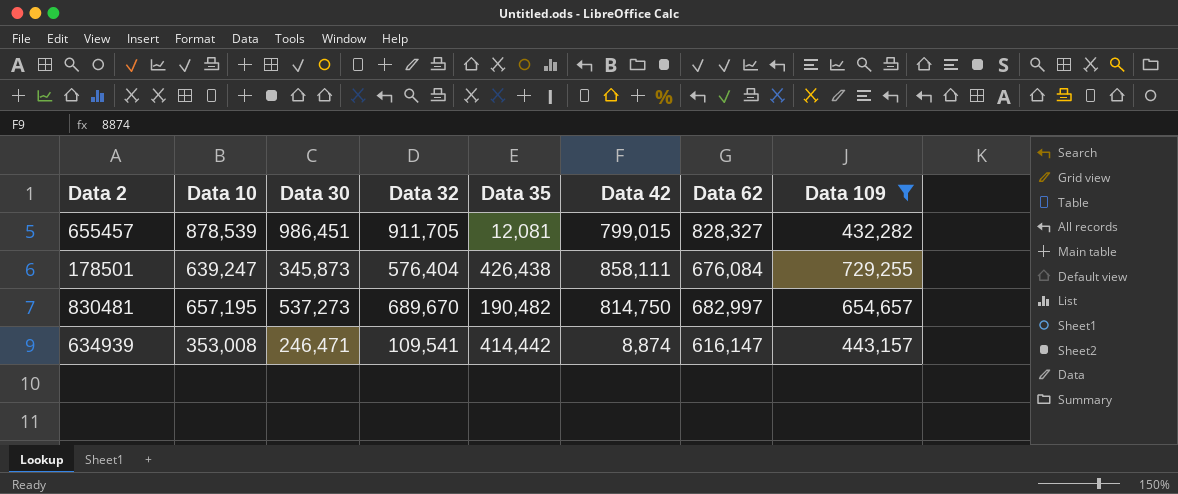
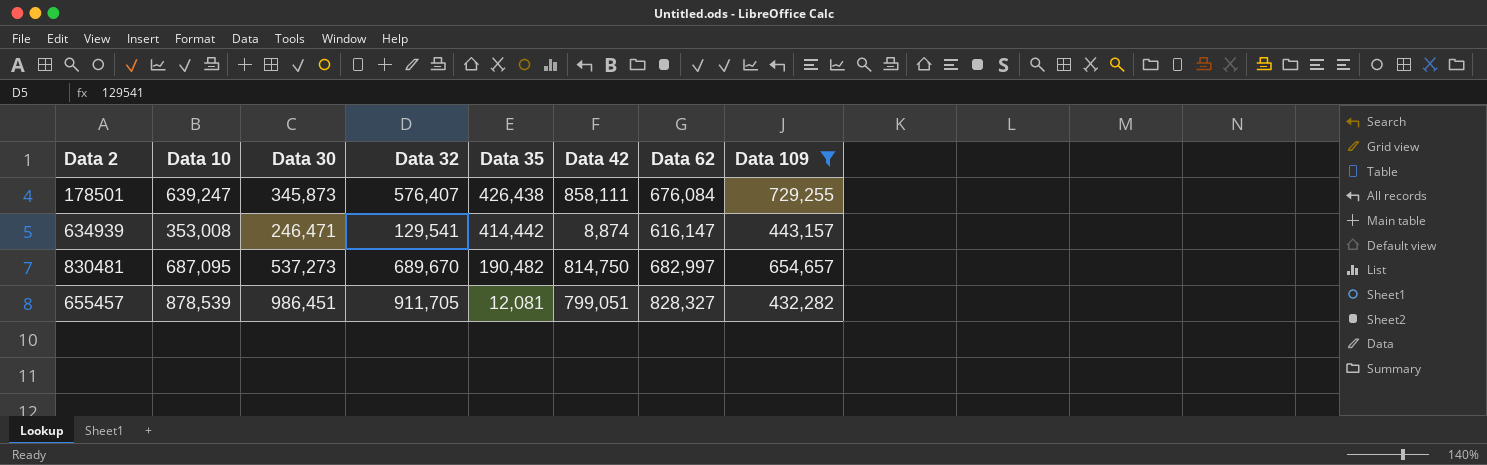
row order: none -> Data 35 descending
178501 | Data 32: 576,404 -> 576,407
634939 | Data 32: 109,541 -> 129,541
830481 | Data 10: 657,195 -> 687,095
655457 | Data 42: 799,015 -> 799,051

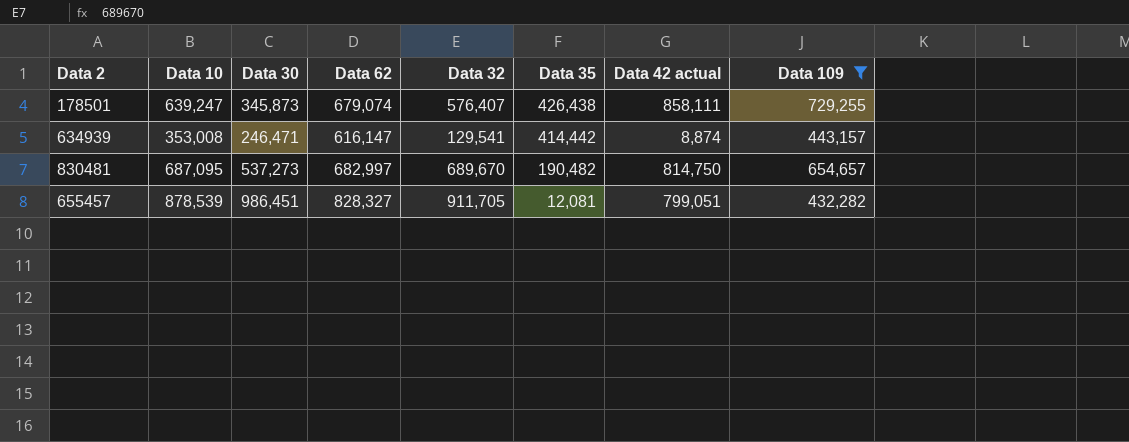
column Data 62 | position: 7 -> 4
column name: Data 42 -> Data 42 actual
178501 | Data 62: 676,084 -> 679,074

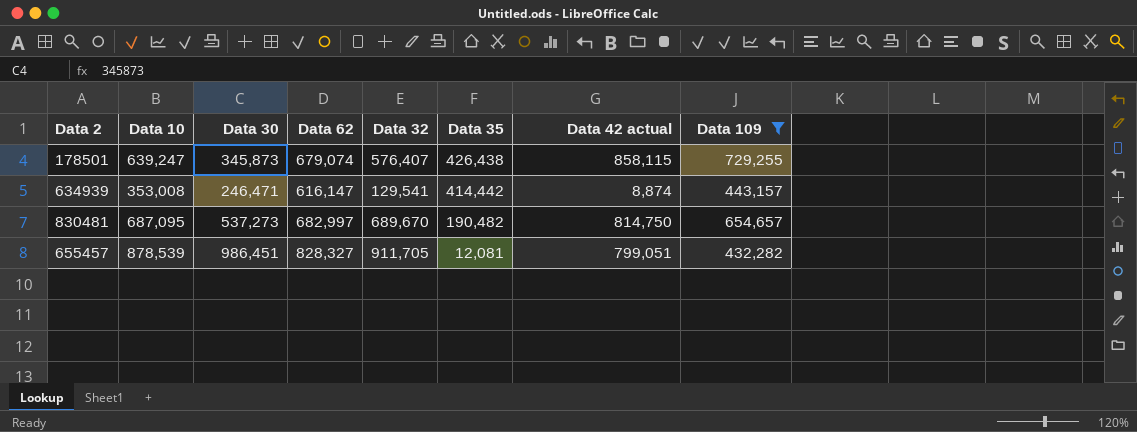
178501 | Data 42 actual: 858,111 -> 858,115

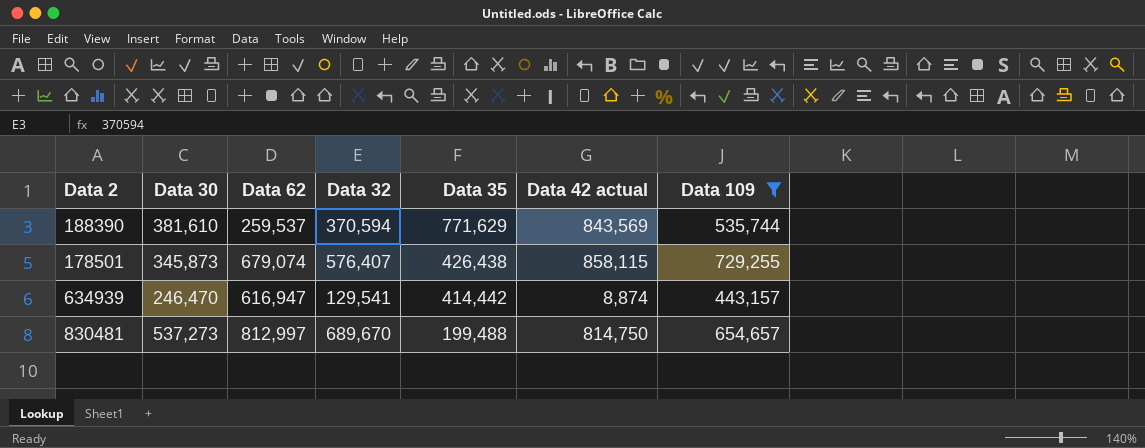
column Data 10 | position: 2 -> none
row 655457: 878,539 | 986,451 | 828,327 | 911,705 | 12,081 | 799,051 | 432,282 -> none
row 188390: none -> 381,610 | 259,537 | 370,594 | 771,629 | 843,569 | 535,744
634939 | Data 30: 246,471 -> 246,470
634939 | Data 62: 616,147 -> 616,947
830481 | Data 62: 682,997 -> 812,997
830481 | Data 35: 190,482 -> 199,488

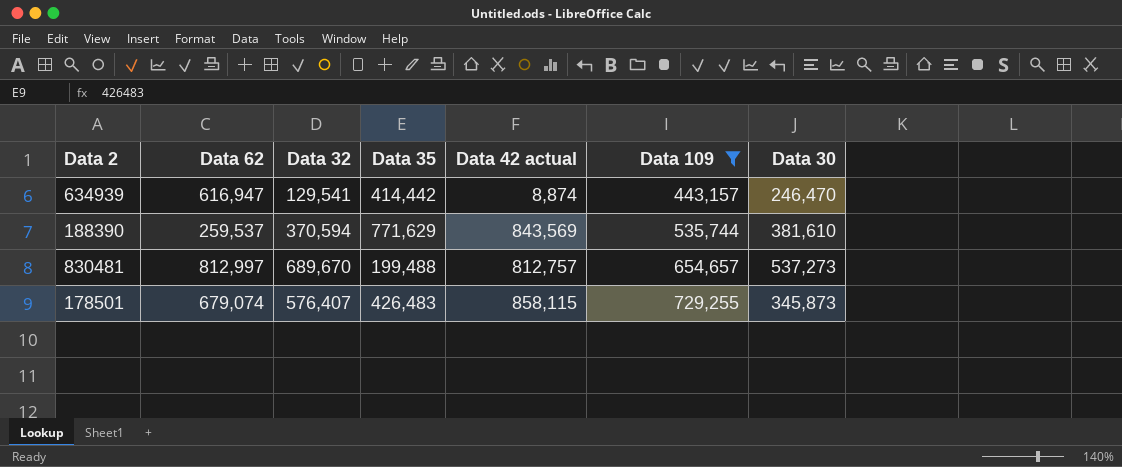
row order: Data 35 descending -> Data 109 ascending
column Data 30 | position: 2 -> 7
830481 | Data 42 actual: 814,750 -> 812,757
178501 | Data 35: 426,438 -> 426,483

